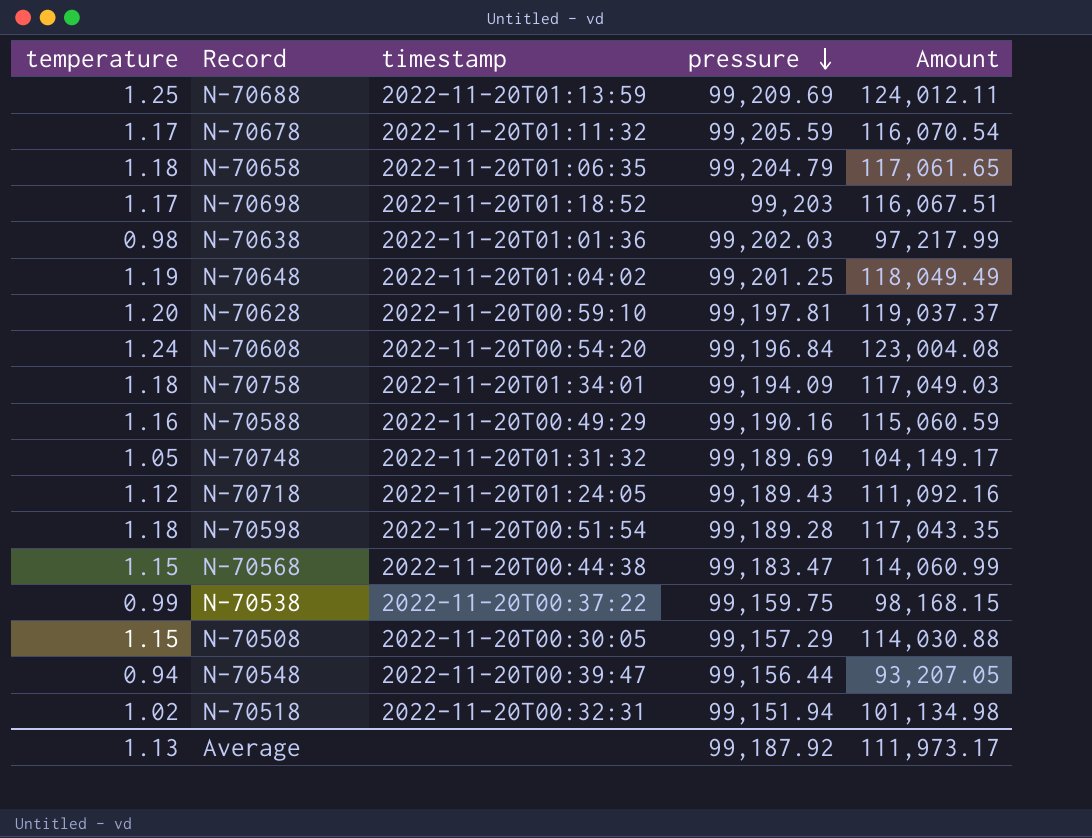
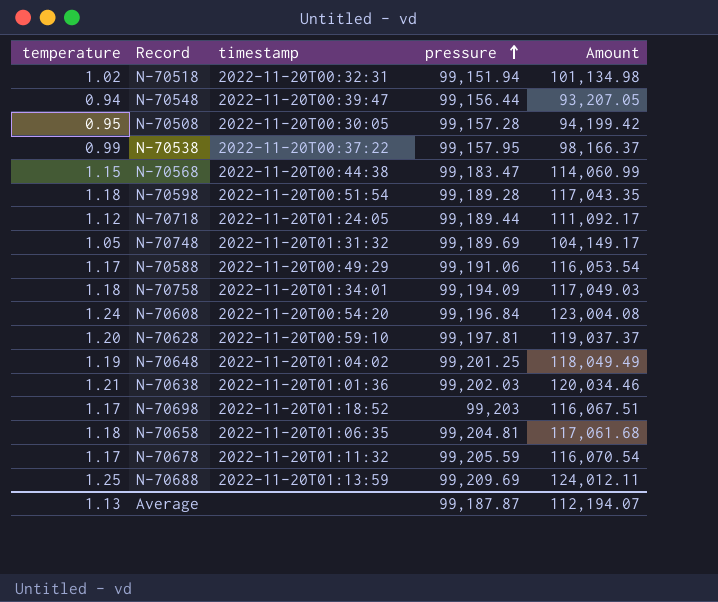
row order: pressure descending -> pressure ascending
N-70508 | temperature: 1.15 -> 0.95
N-70508 | pressure: 99,157.29 -> 99,157.28
N-70508 | Amount: 114,030.88 -> 94,199.42
N-70538 | pressure: 99,159.75 -> 99,157.95
N-70538 | Amount: 98,168.15 -> 98,166.37
N-70718 | pressure: 99,189.43 -> 99,189.44
N-70718 | Amount: 111,092.16 -> 111,092.17
N-70588 | temperature: 1.16 -> 1.17
N-70588 | pressure: 99,190.16 -> 99,191.06
N-70588 | Amount: 115,060.59 -> 116,053.54
N-70638 | temperature: 0.98 -> 1.21
N-70638 | Amount: 97,217.99 -> 120,034.46
N-70658 | pressure: 99,204.79 -> 99,204.81
N-70658 | Amount: 117,061.65 -> 117,061.68
Average | pressure: 99,187.92 -> 99,187.87
Average | Amount: 111,973.17 -> 112,194.07

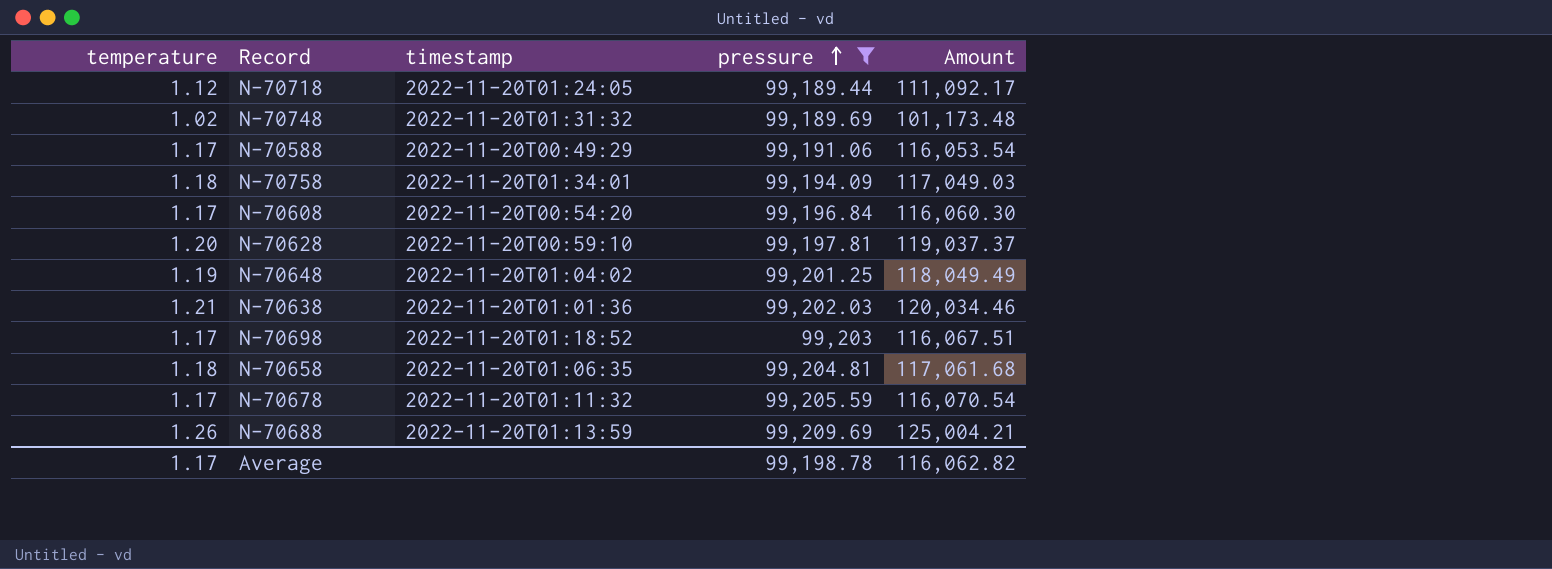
filter: none -> pressure >= 99,189.44
N-70748 | temperature: 1.05 -> 1.02
N-70748 | Amount: 104,149.17 -> 101,173.48
N-70608 | temperature: 1.24 -> 1.17
N-70608 | Amount: 123,004.08 -> 116,060.30
N-70688 | temperature: 1.25 -> 1.26
N-70688 | Amount: 124,012.11 -> 125,004.21
Average | temperature: 1.13 -> 1.17
Average | pressure: 99,187.87 -> 99,198.78
Average | Amount: 112,194.07 -> 116,062.82

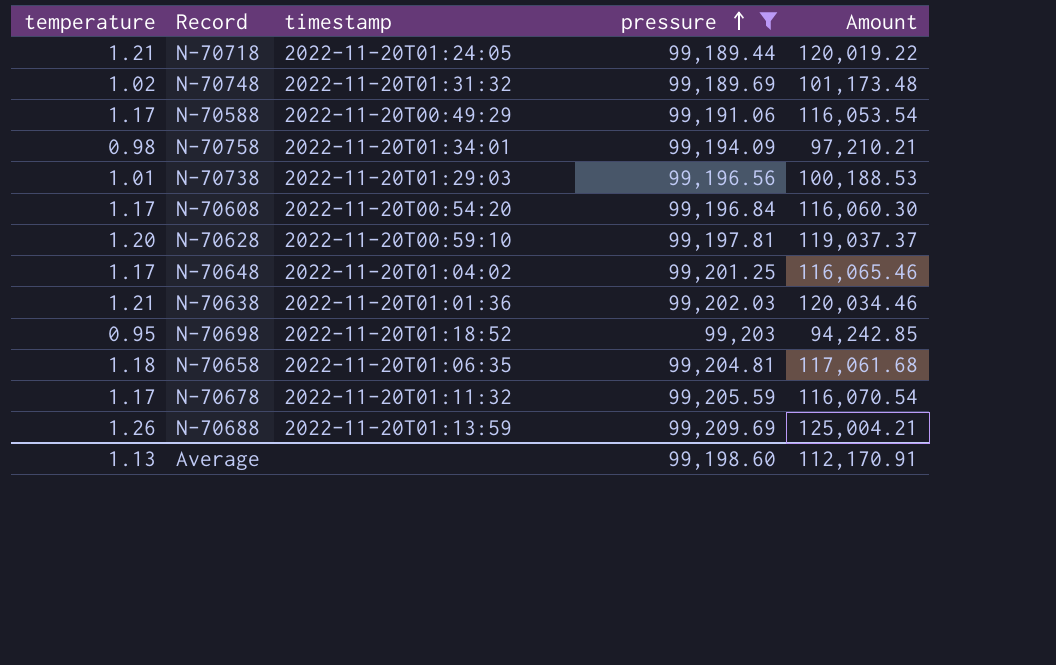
N-70718 | temperature: 1.12 -> 1.21
N-70718 | Amount: 111,092.17 -> 120,019.22
N-70758 | temperature: 1.18 -> 0.98
N-70758 | Amount: 117,049.03 -> 97,210.21
row N-70738: none -> 1.01 | 2022-11-20T01:29:03 | 99,196.56 | 100,188.53
N-70648 | temperature: 1.19 -> 1.17
N-70648 | Amount: 118,049.49 -> 116,065.46
N-70698 | temperature: 1.17 -> 0.95
N-70698 | Amount: 116,067.51 -> 94,242.85
Average | temperature: 1.17 -> 1.13
Average | pressure: 99,198.78 -> 99,198.60
Average | Amount: 116,062.82 -> 112,170.91

